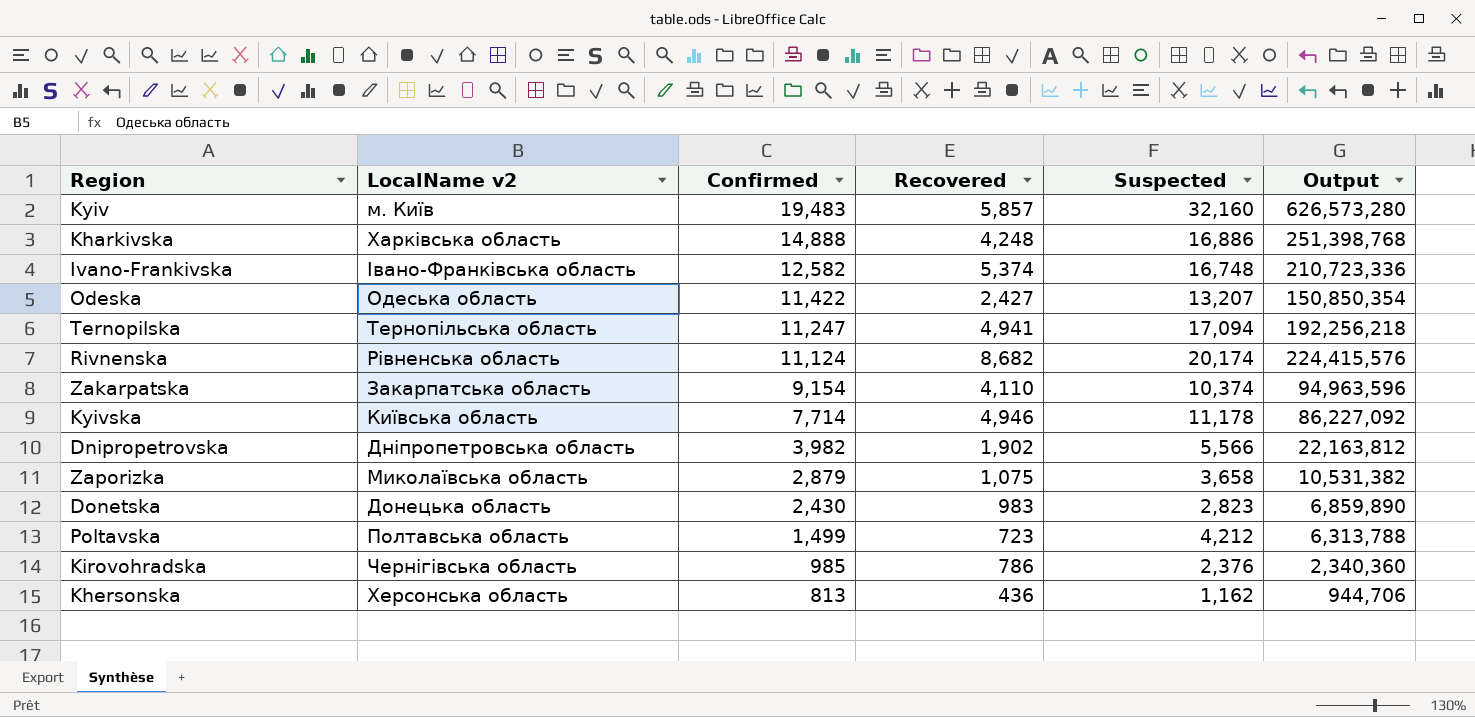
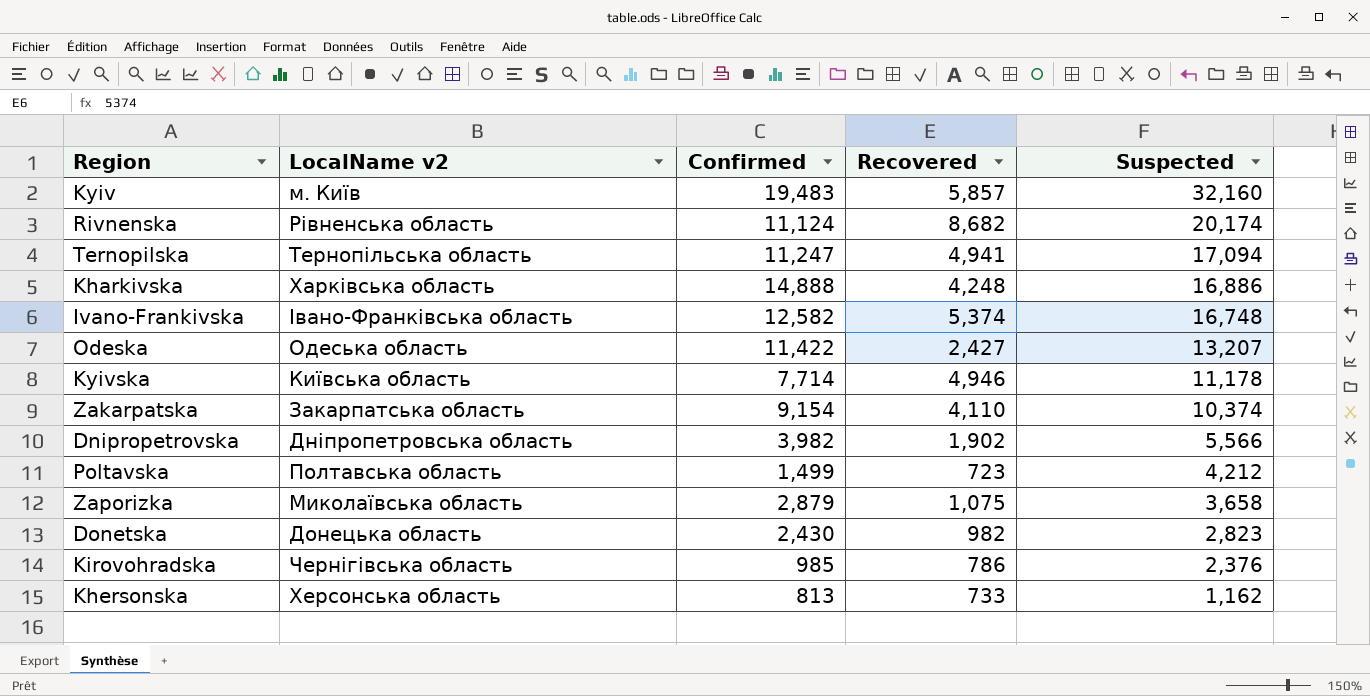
row order: Confirmed descending -> Suspected descending
column Output | formula: [Confirmed] * [Suspected] -> none
Donetska | Recovered: 983 -> 982
Khersonska | Recovered: 436 -> 733

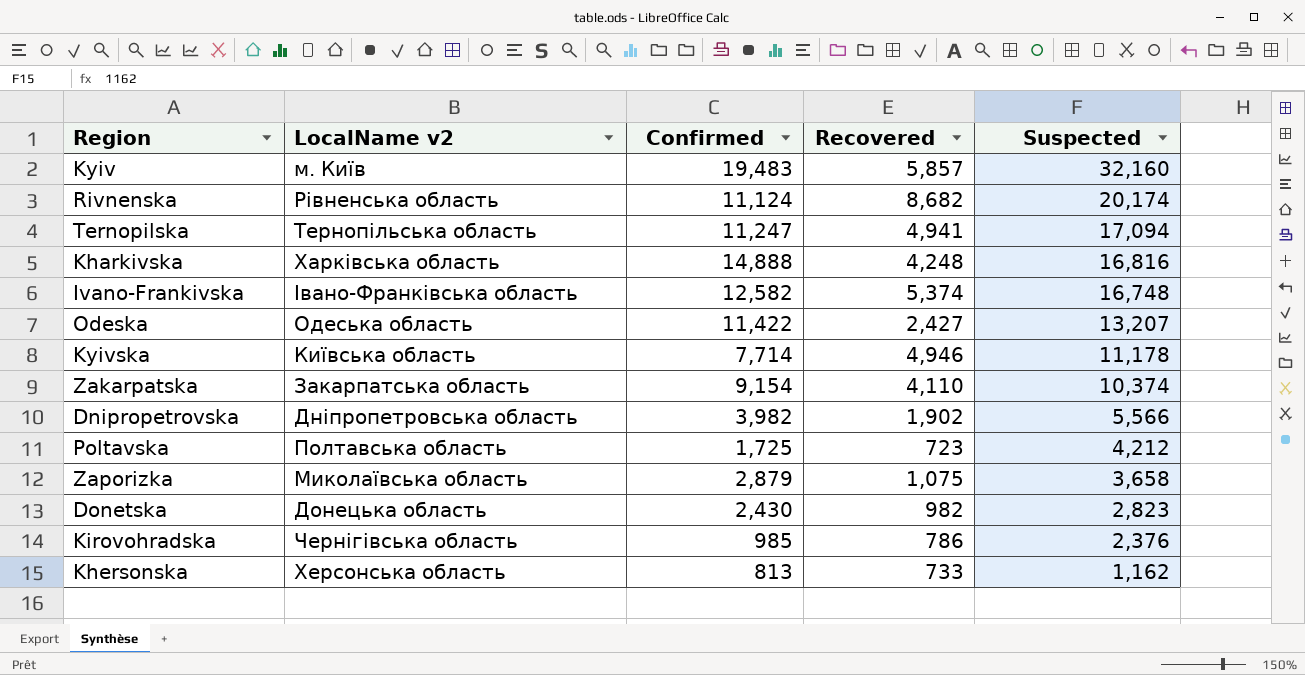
Kharkivska | Suspected: 16,886 -> 16,816
Poltavska | Confirmed: 1,499 -> 1,725

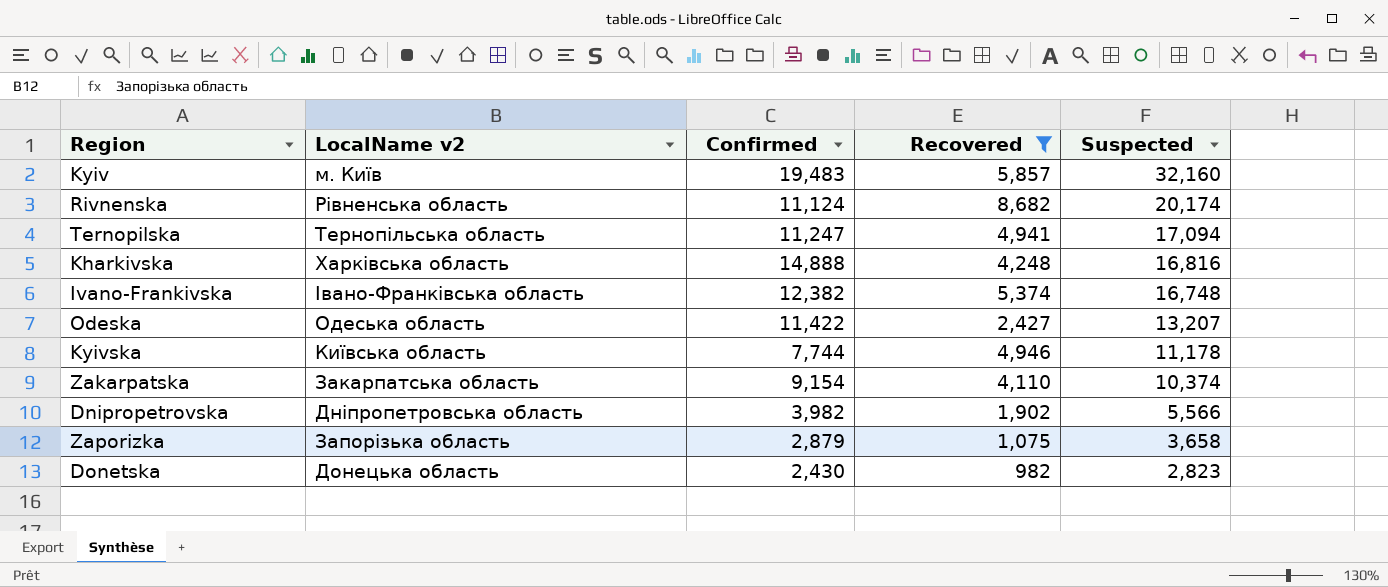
filter: none -> Recovered >= 982
Ivano-Frankivska | Confirmed: 12,582 -> 12,382
Kyivska | Confirmed: 7,714 -> 7,744
Zaporizka | LocalName v2: Миколаївська область -> Запорізька область

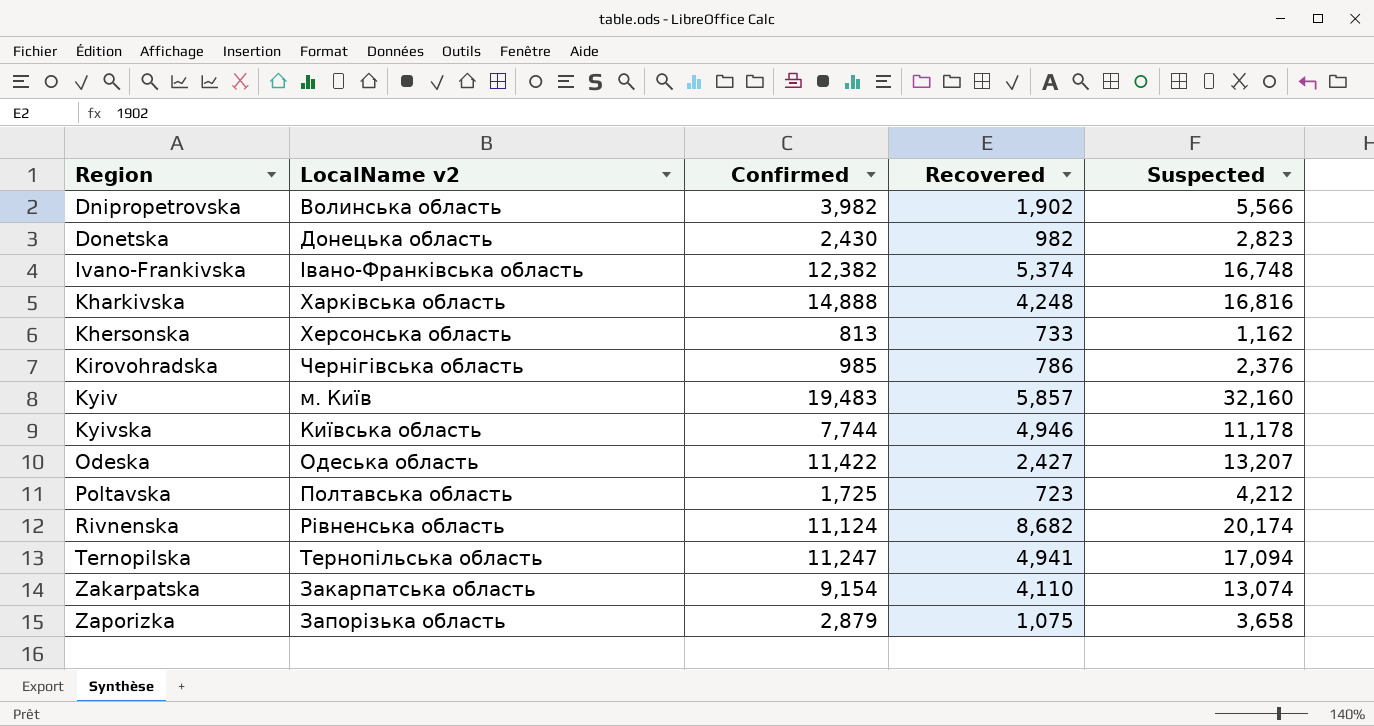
filter: Recovered >= 982 -> none
row order: Suspected descending -> Region ascending
Dnipropetrovska | LocalName v2: Дніпропетровська область -> Волинська область
Zakarpatska | Suspected: 10,374 -> 13,074

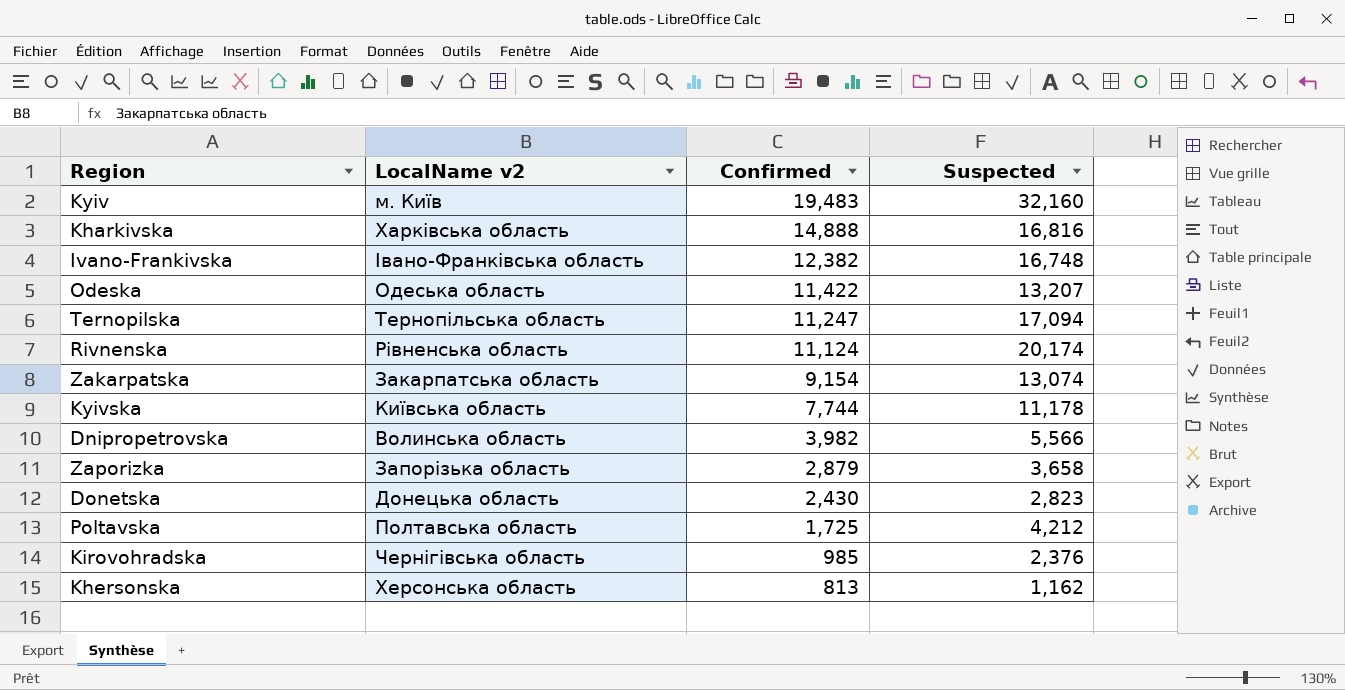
row order: Region ascending -> Confirmed descending
column Recovered | position: 4 -> none

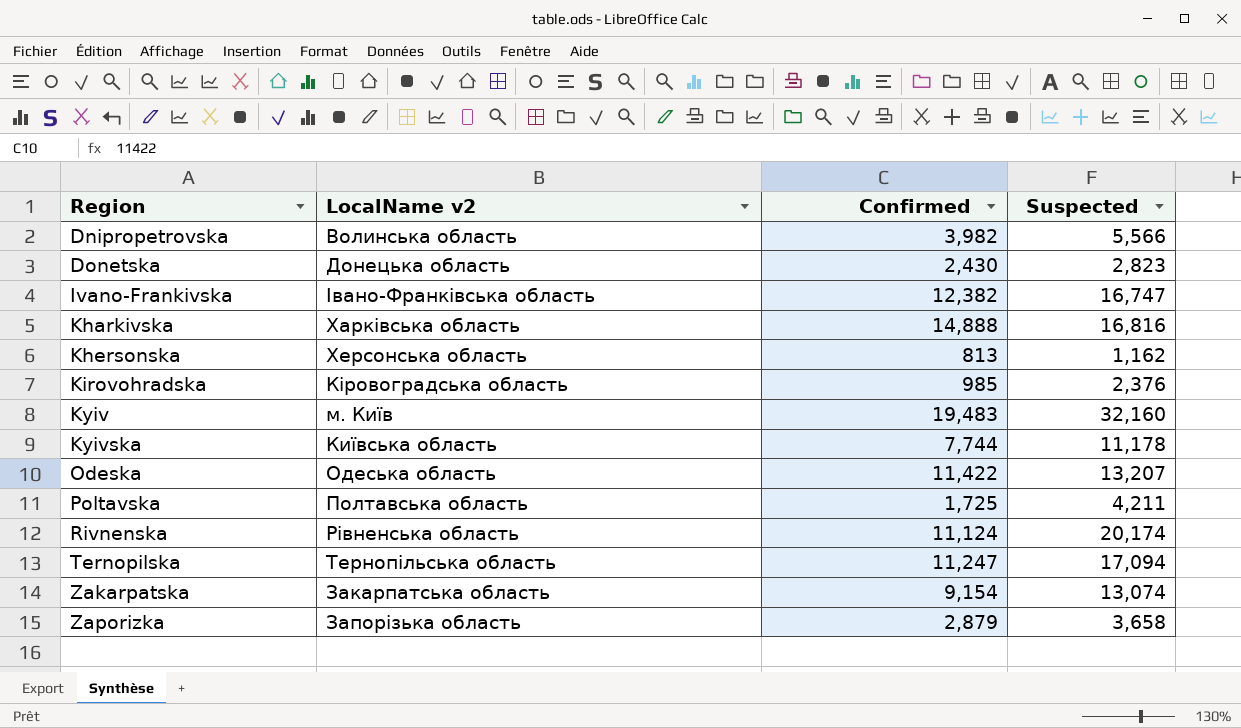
row order: Confirmed descending -> Region ascending
Ivano-Frankivska | Suspected: 16,748 -> 16,747
Kirovohradska | LocalName v2: Чернігівська область -> Кіровоградська область
Poltavska | Suspected: 4,212 -> 4,211

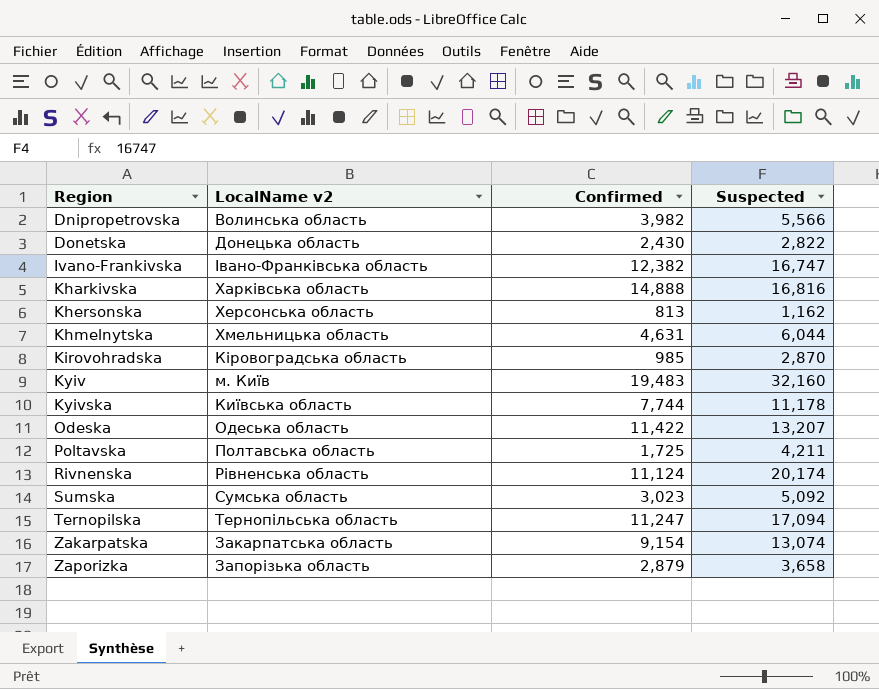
Donetska | Suspected: 2,823 -> 2,822
row Khmelnytska: none -> Хмельницька область | 4,631 | 6,044
Kirovohradska | Suspected: 2,376 -> 2,870
row Sumska: none -> Сумська область | 3,023 | 5,092

